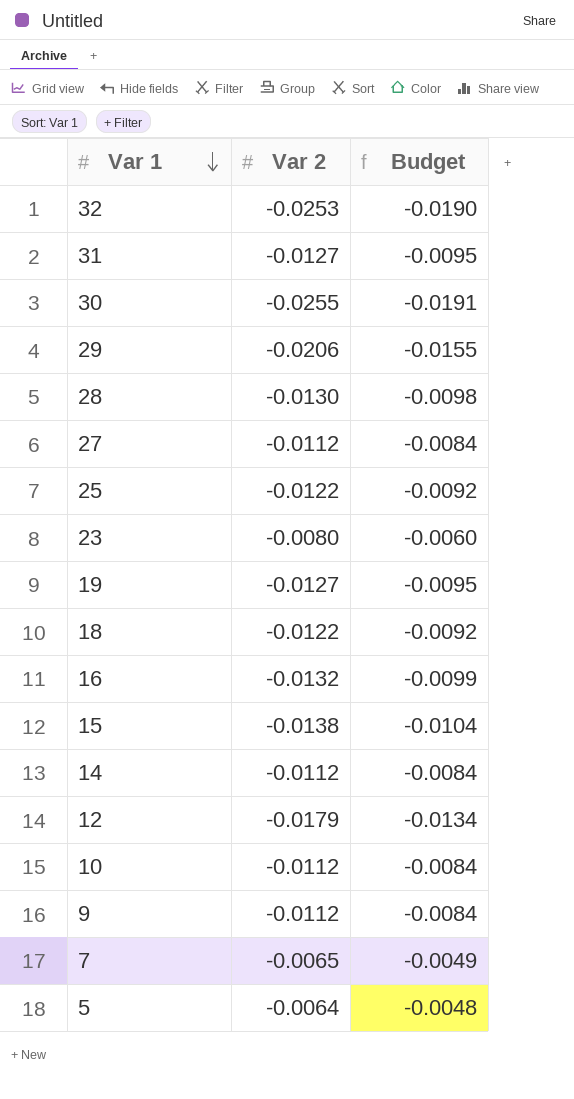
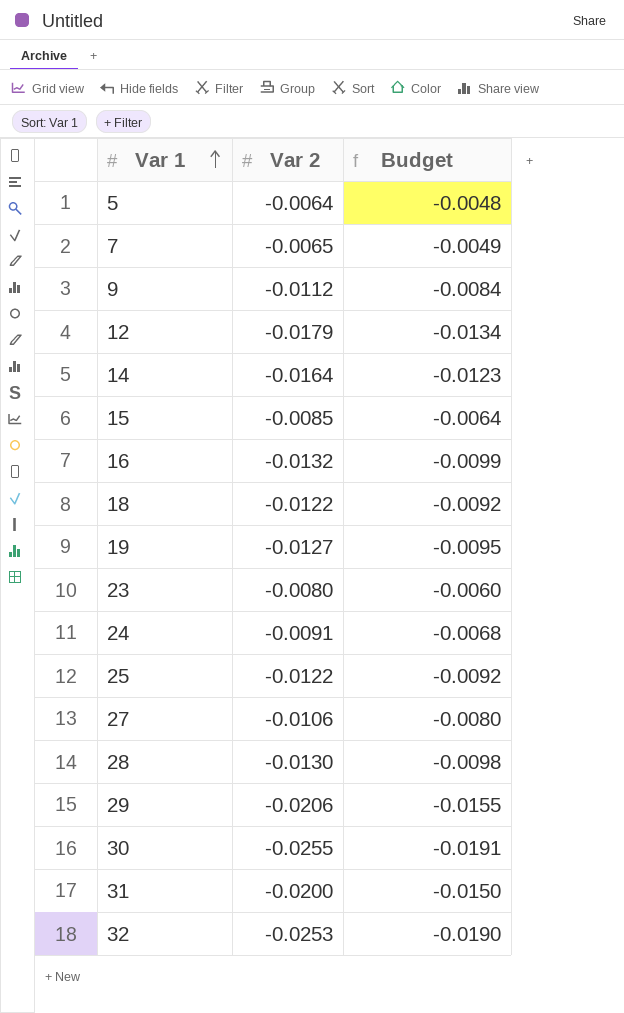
row order: Var 1 descending -> Var 1 ascending
row 10: -0.0112 | -0.0084 -> none
14 | Var 2: -0.0112 -> -0.0164
14 | Budget: -0.0084 -> -0.0123
15 | Var 2: -0.0138 -> -0.0085
15 | Budget: -0.0104 -> -0.0064
row 24: none -> -0.0091 | -0.0068
27 | Var 2: -0.0112 -> -0.0106
27 | Budget: -0.0084 -> -0.0080
31 | Var 2: -0.0127 -> -0.0200
31 | Budget: -0.0095 -> -0.0150

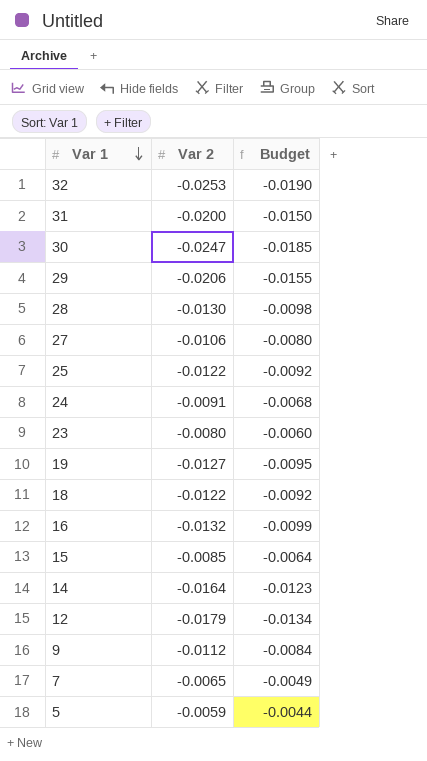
row order: Var 1 ascending -> Var 1 descending
30 | Var 2: -0.0255 -> -0.0247
30 | Budget: -0.0191 -> -0.0185
5 | Var 2: -0.0064 -> -0.0059
5 | Budget: -0.0048 -> -0.0044

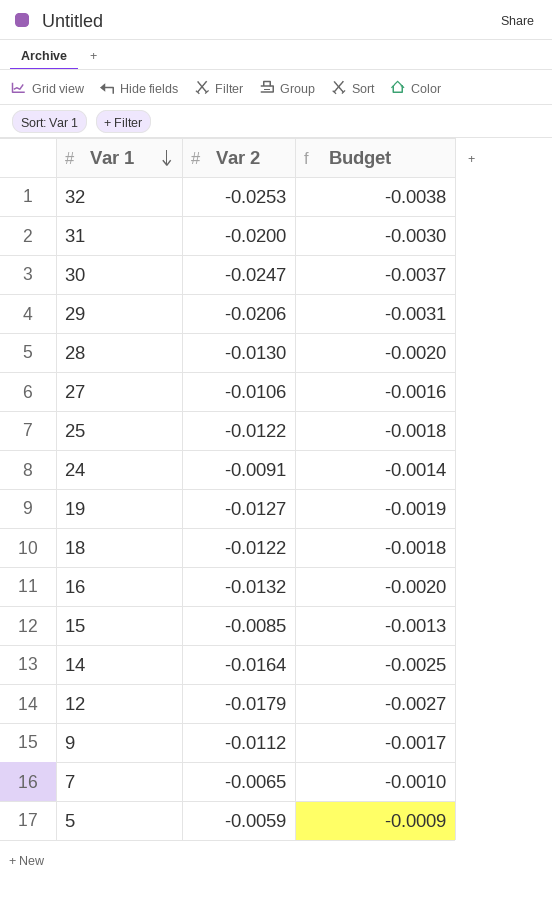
column Budget | formula: [Var 2] * 0.75 -> [Var 2] * 0.15
row 23: -0.0080 | -0.0060 -> none

